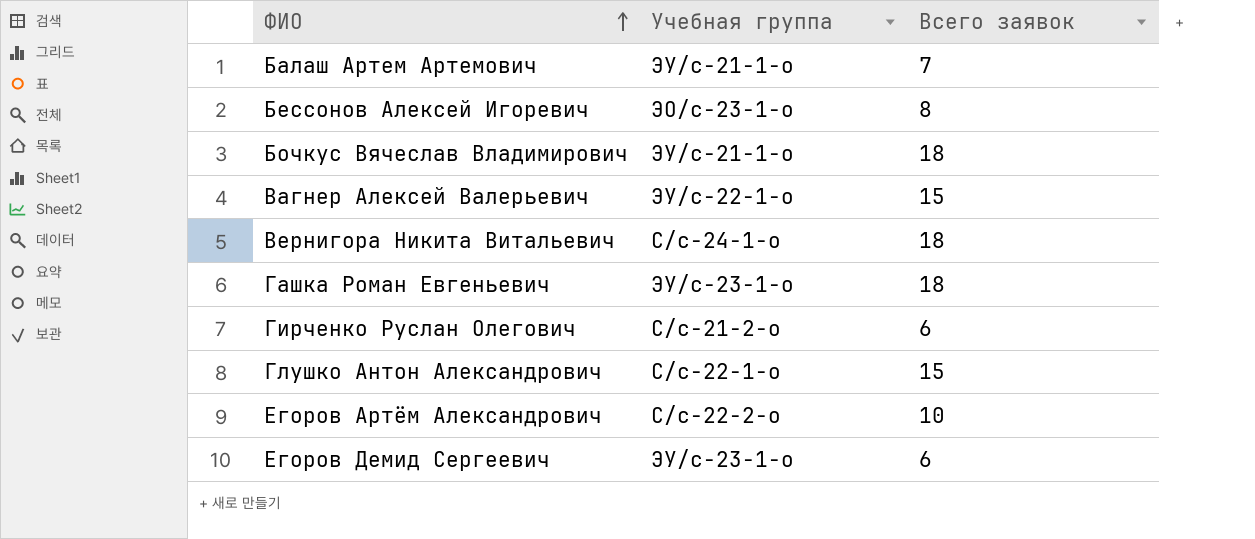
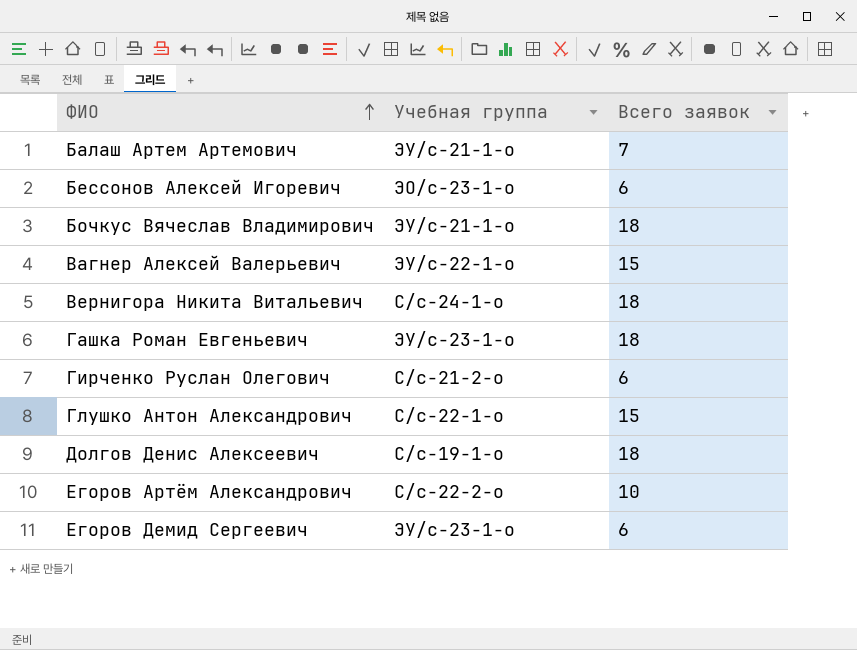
Бессонов Алексей Игоревич | Всего заявок: 8 -> 6
row Долгов Денис Алексеевич: none -> С/с-19-1-о | 18

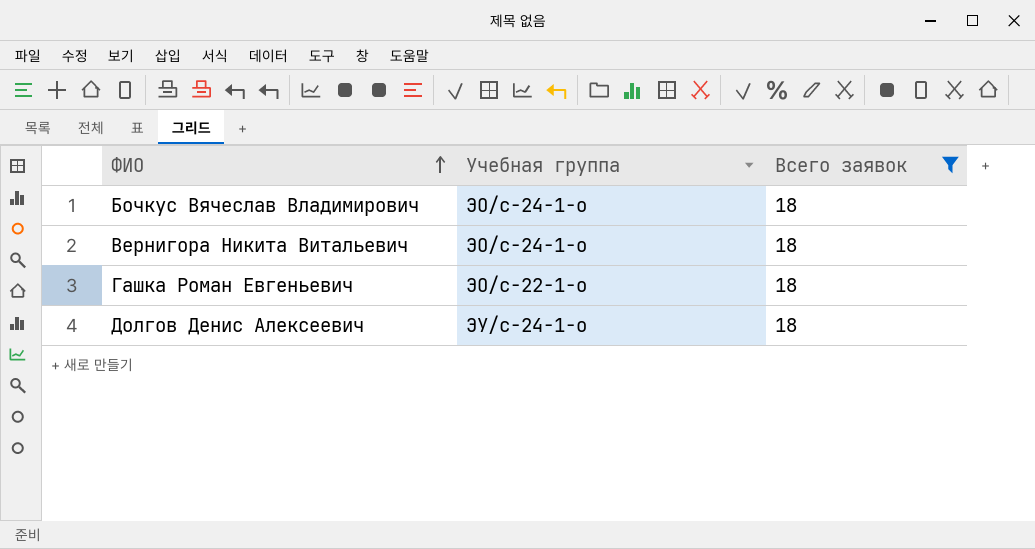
filter: none -> Всего заявок = 18
Бочкус Вячеслав Владимирович | Учебная группа: ЭУ/с-21-1-о -> ЭО/с-24-1-о
Вернигора Никита Витальевич | Учебная группа: С/с-24-1-о -> ЭО/с-24-1-о
Гашка Роман Евгеньевич | Учебная группа: ЭУ/с-23-1-о -> ЭО/с-22-1-о
Долгов Денис Алексеевич | Учебная группа: С/с-19-1-о -> ЭУ/с-24-1-о

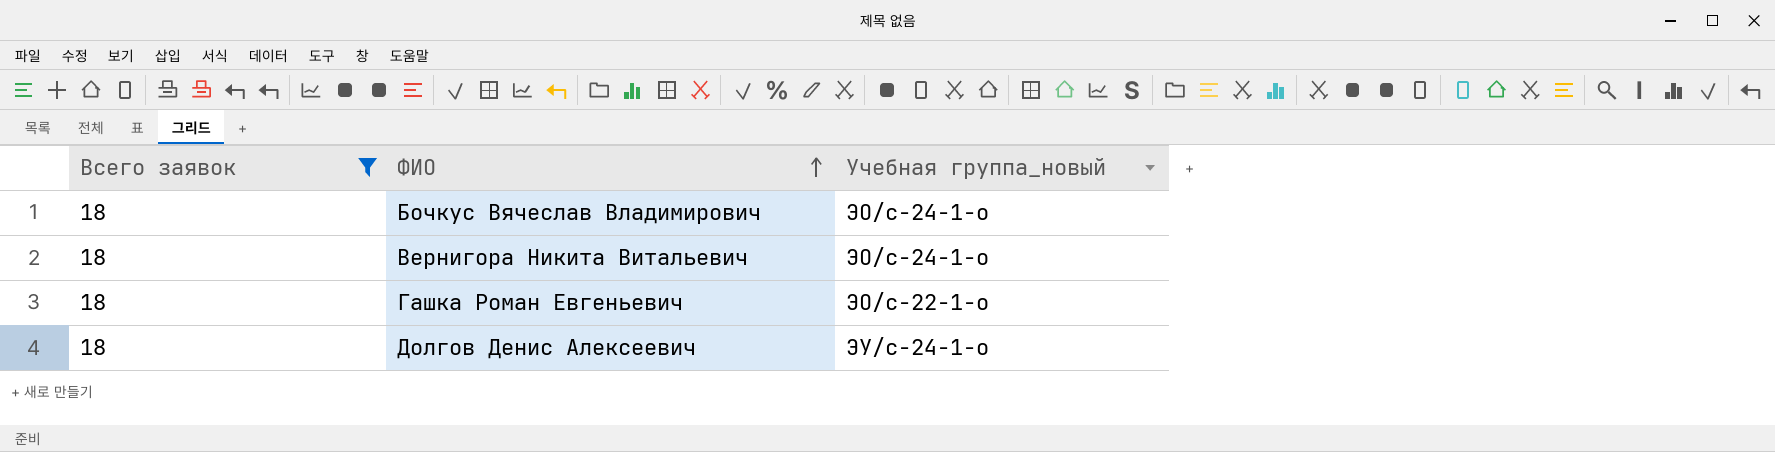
column Всего заявок | position: 3 -> 1
column name: Учебная группа -> Учебная группа_новый

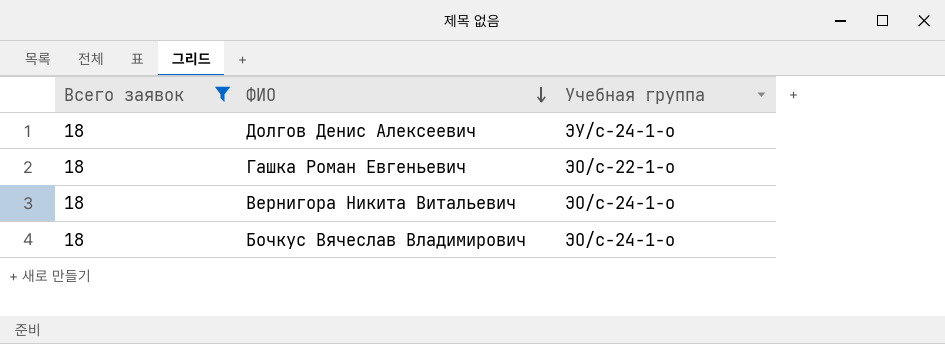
row order: ФИО ascending -> ФИО descending
column name: Учебная группа_новый -> Учебная группа

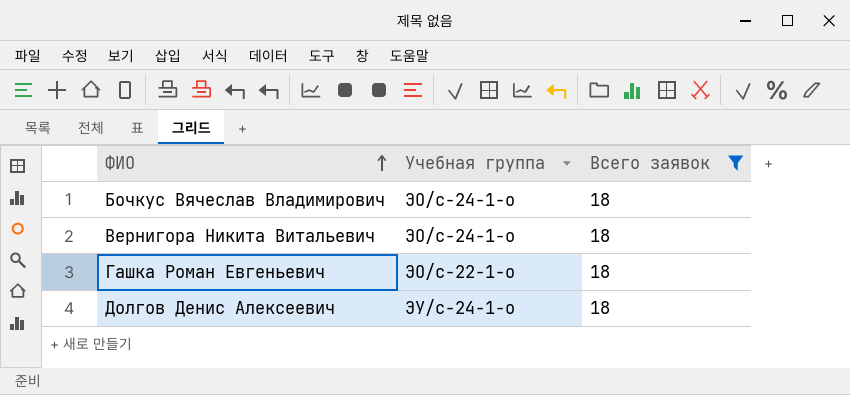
row order: ФИО descending -> ФИО ascending
column Всего заявок | position: 1 -> 3

